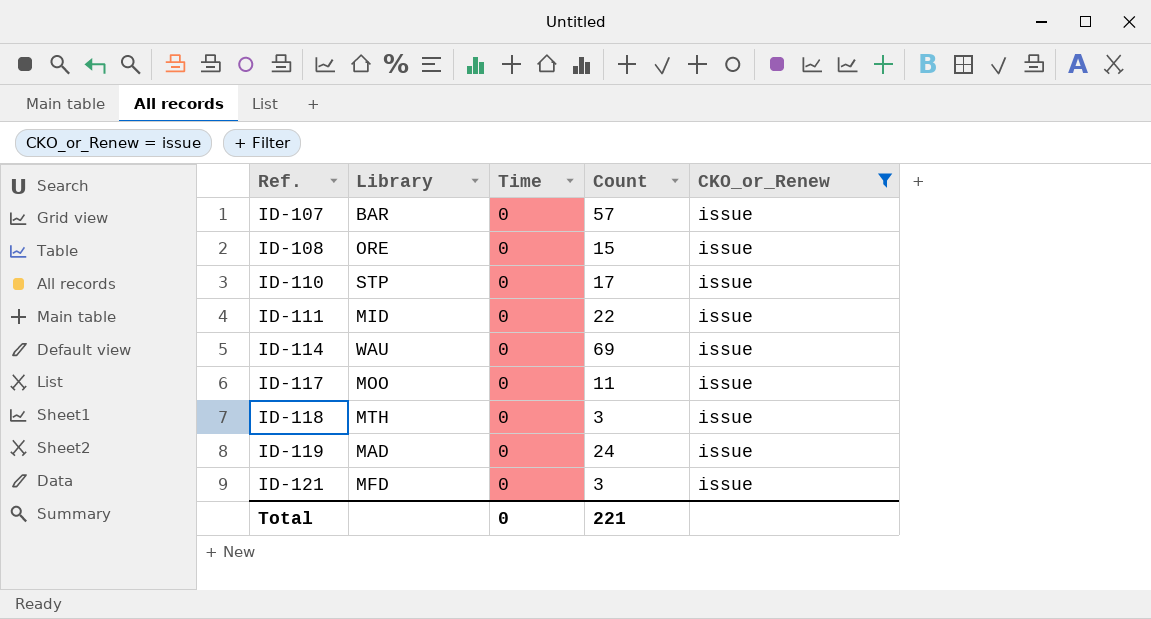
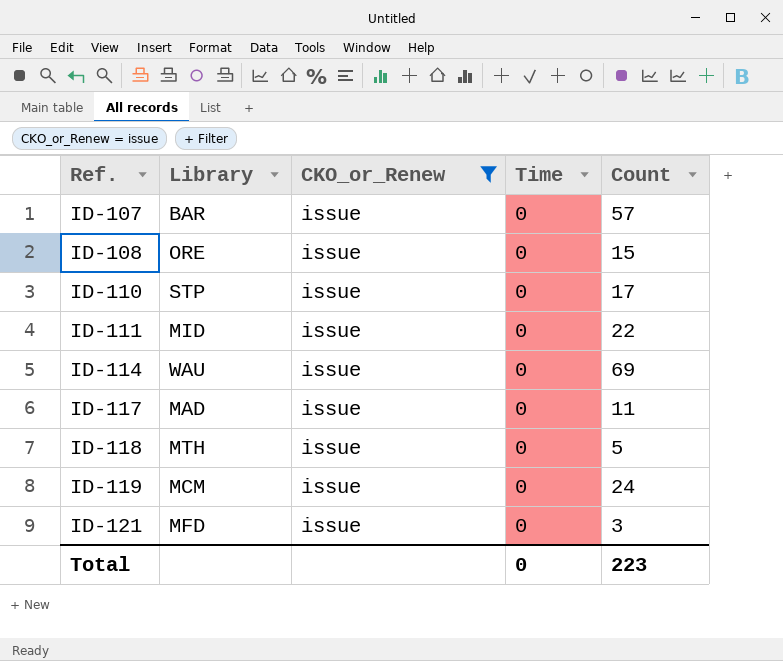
column CKO_or_Renew | position: 5 -> 3
ID-117 | Library: MOO -> MAD
ID-118 | Count: 3 -> 5
ID-119 | Library: MAD -> MCM
Total | Count: 221 -> 223

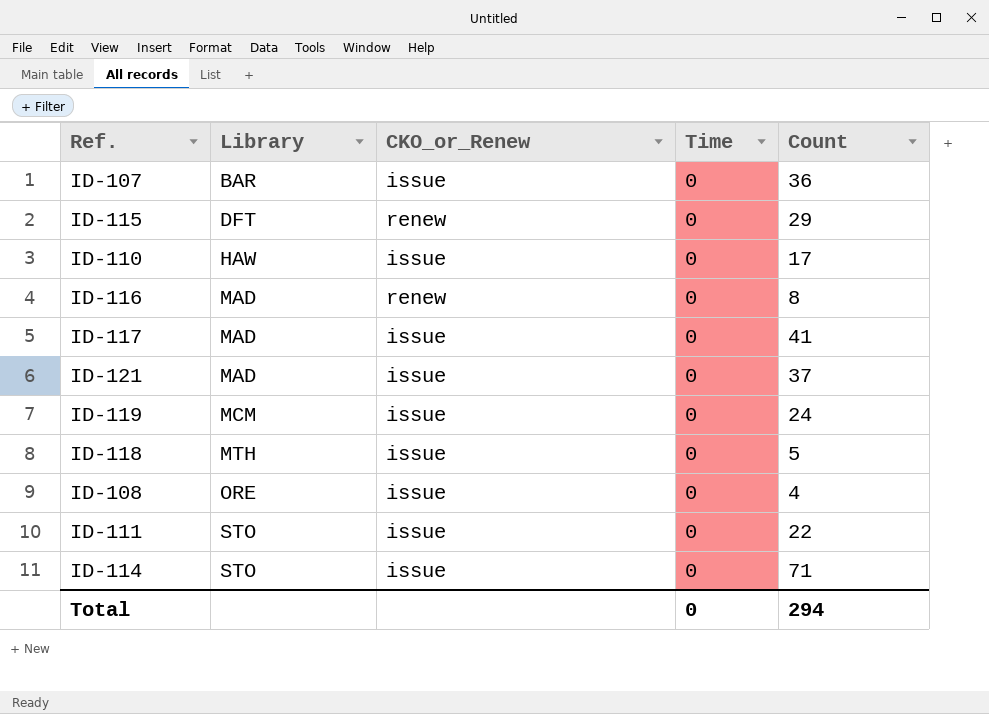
filter: CKO_or_Renew = issue -> none
row order: Ref. ascending -> Library ascending
ID-107 | Count: 57 -> 36
ID-110 | Library: STP -> HAW
ID-117 | Count: 11 -> 41
ID-121 | Library: MFD -> MAD
ID-121 | Count: 3 -> 37
ID-108 | Count: 15 -> 4
ID-111 | Library: MID -> STO
ID-114 | Library: WAU -> STO
ID-114 | Count: 69 -> 71
Total | Count: 223 -> 294

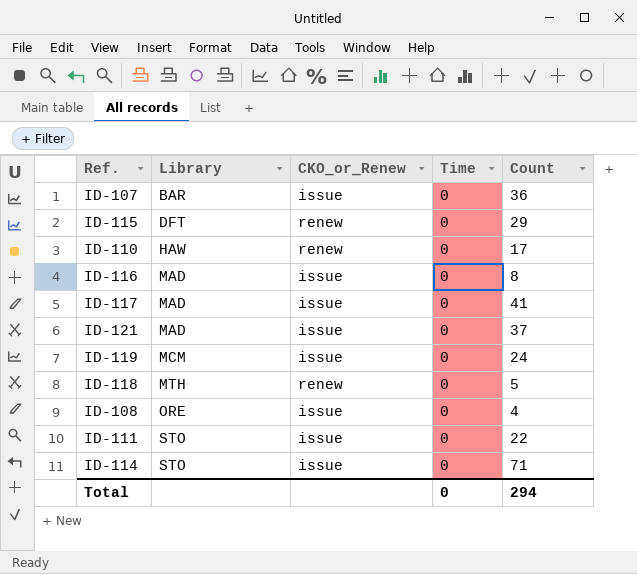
ID-110 | CKO_or_Renew: issue -> renew
ID-116 | CKO_or_Renew: renew -> issue
ID-118 | CKO_or_Renew: issue -> renew

